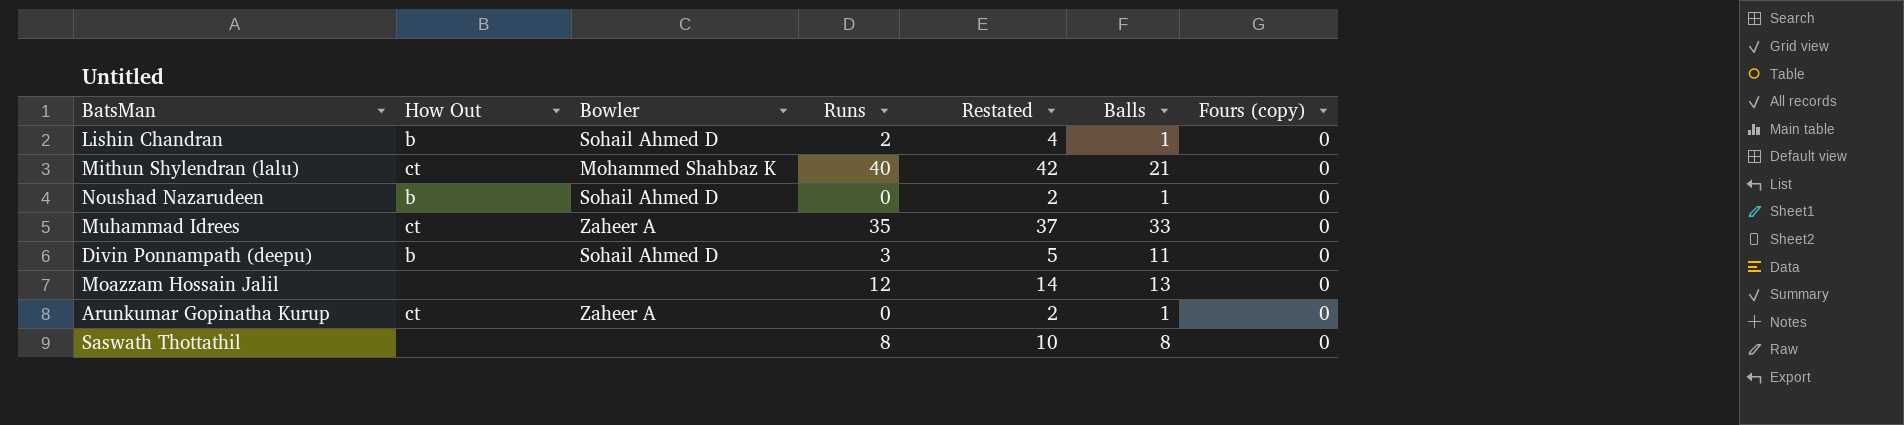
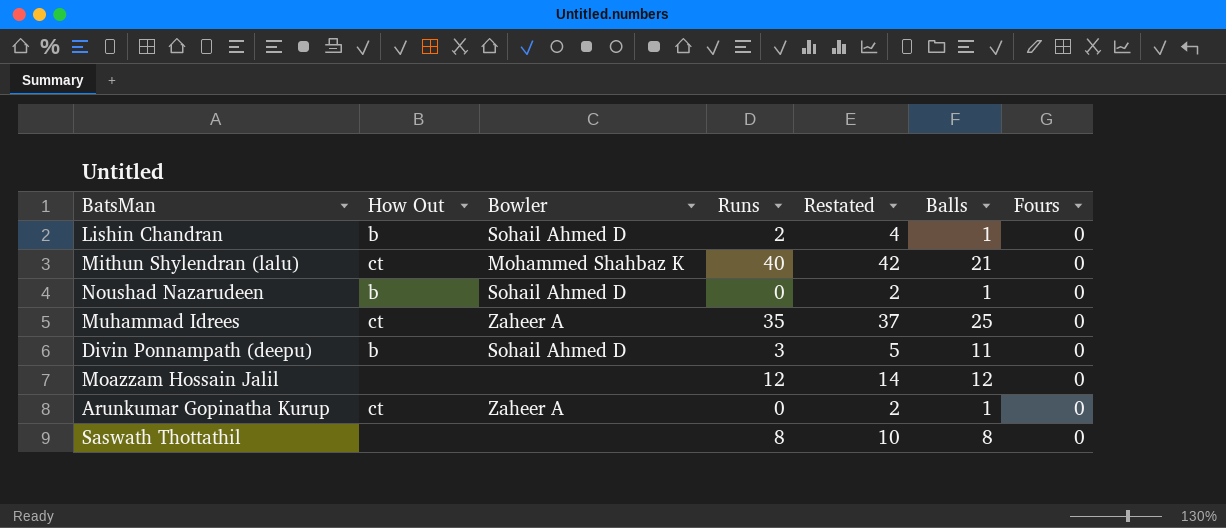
column name: Fours (copy) -> Fours
Muhammad Idrees | Balls: 33 -> 25
Moazzam Hossain Jalil | Balls: 13 -> 12

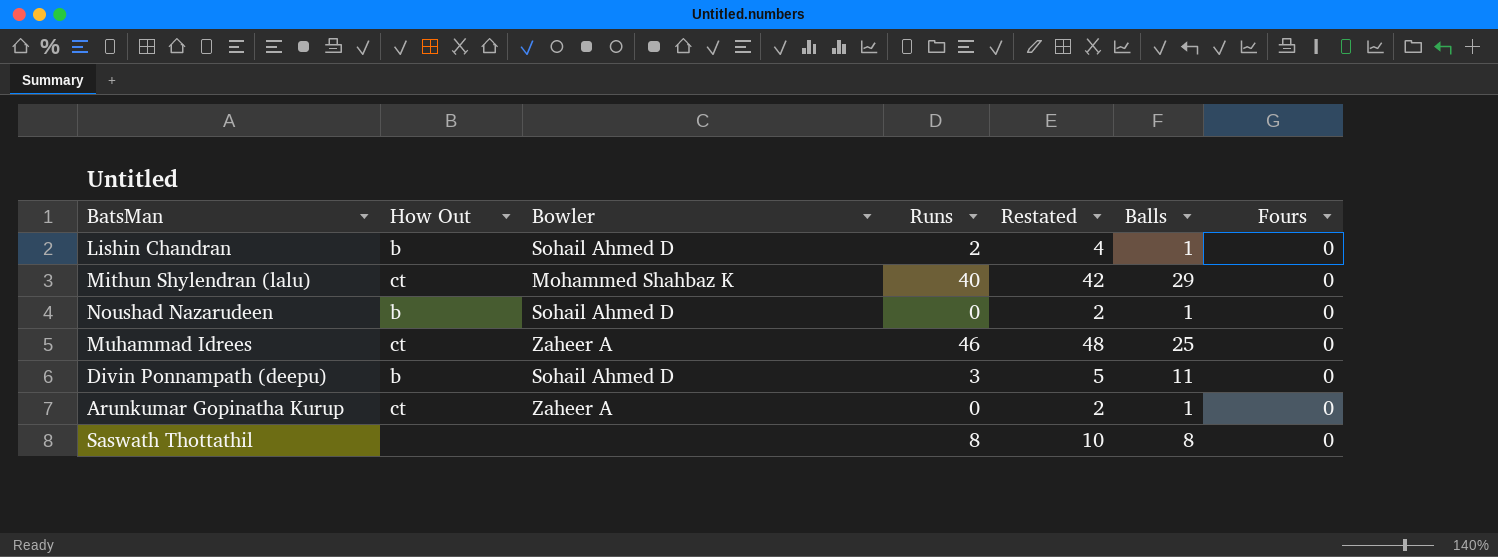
row Moazzam Hossain Jalil: none | none | 12 | 14 | 12 | 0 -> none
Mithun Shylendran (lalu) | Balls: 21 -> 29
Muhammad Idrees | Runs: 35 -> 46
Muhammad Idrees | Restated: 37 -> 48

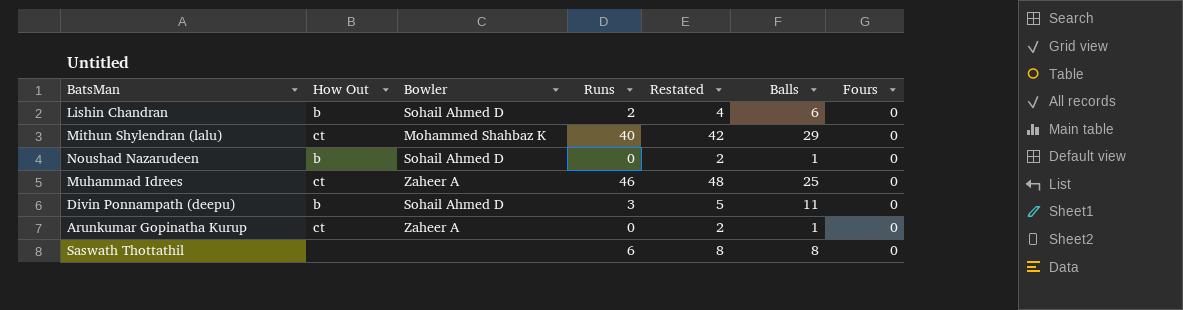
Lishin Chandran | Balls: 1 -> 6
Saswath Thottathil | Runs: 8 -> 6
Saswath Thottathil | Restated: 10 -> 8

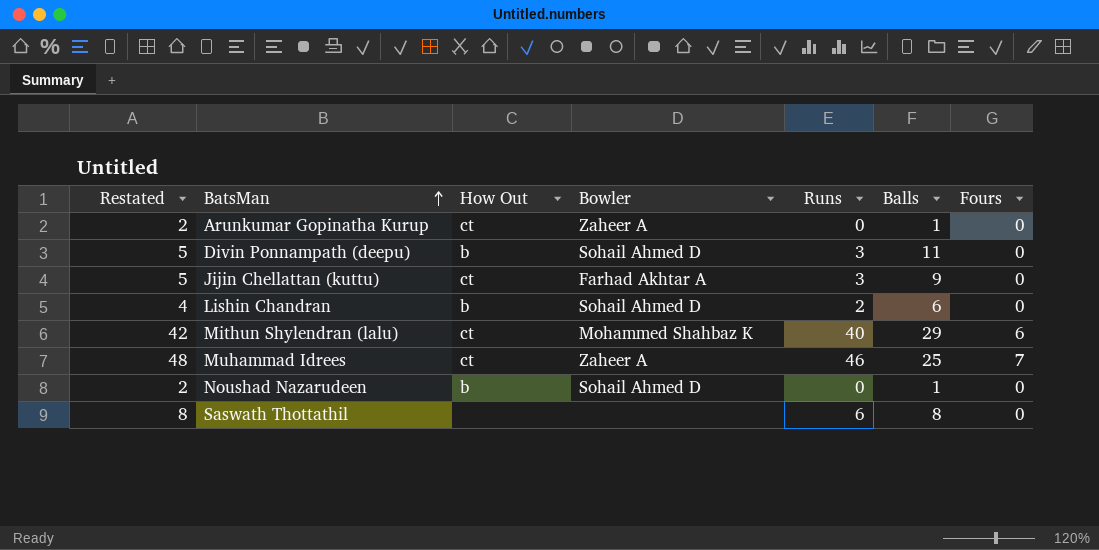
row order: none -> BatsMan ascending
column Restated | position: 5 -> 1
row Jijin Chellattan (kuttu): none -> 5 | ct | Farhad Akhtar A | 3 | 9 | 0
Mithun Shylendran (lalu) | Fours: 0 -> 6
Muhammad Idrees | Fours: 0 -> 7

